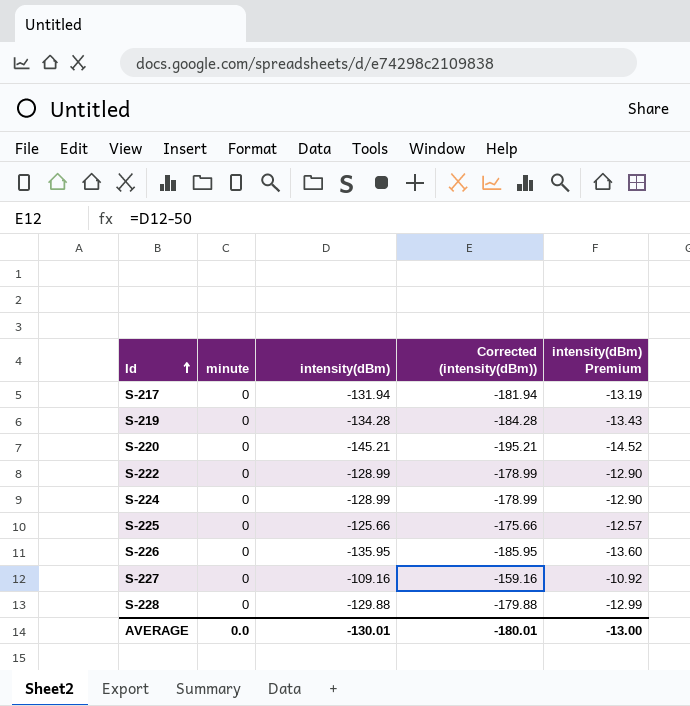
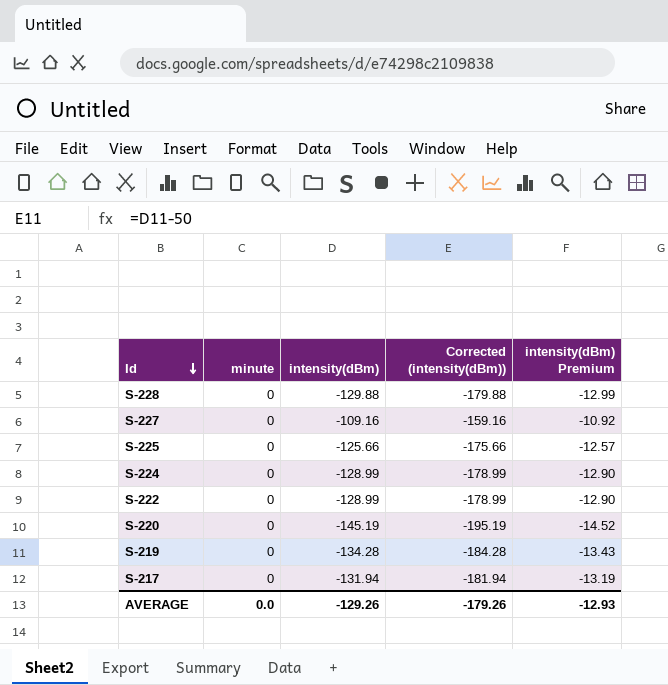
row order: Id ascending -> Id descending
row S-226: 0 | -135.95 | -185.95 | -13.60 -> none
S-220 | intensity(dBm): -145.21 -> -145.19
S-220 | Corrected (intensity(dBm)): -195.21 -> -195.19
AVERAGE | intensity(dBm): -130.01 -> -129.26
AVERAGE | Corrected (intensity(dBm)): -180.01 -> -179.26
AVERAGE | intensity(dBm) Premium: -13.00 -> -12.93

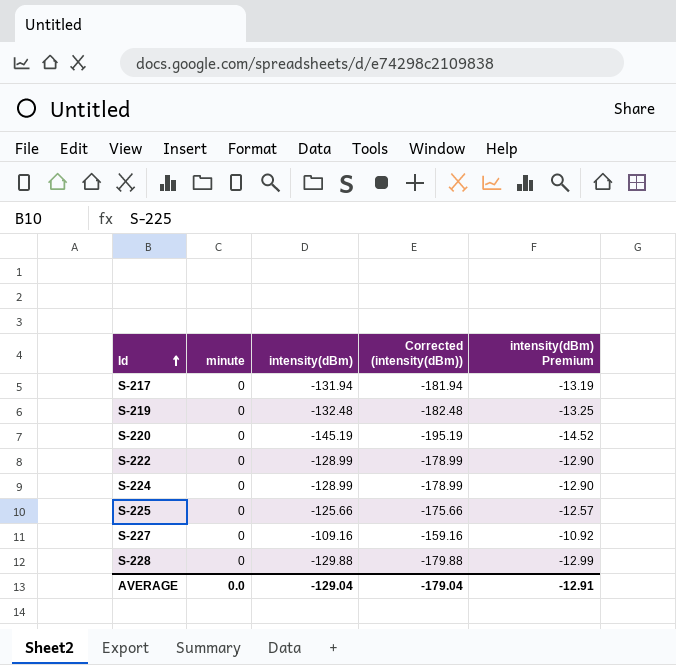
row order: Id descending -> Id ascending
S-219 | intensity(dBm): -134.28 -> -132.48
S-219 | Corrected (intensity(dBm)): -184.28 -> -182.48
S-219 | intensity(dBm) Premium: -13.43 -> -13.25
AVERAGE | intensity(dBm): -129.26 -> -129.04
AVERAGE | Corrected (intensity(dBm)): -179.26 -> -179.04
AVERAGE | intensity(dBm) Premium: -12.93 -> -12.91

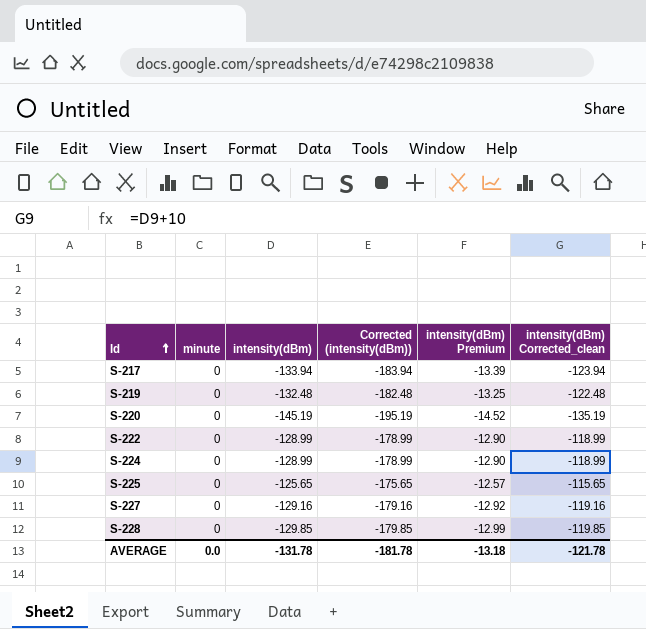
column intensity(dBm) Corrected_clean | formula: none -> [intensity(dBm)] + 10
S-217 | intensity(dBm): -131.94 -> -133.94
S-217 | Corrected (intensity(dBm)): -181.94 -> -183.94
S-217 | intensity(dBm) Premium: -13.19 -> -13.39
S-225 | intensity(dBm): -125.66 -> -125.65
S-225 | Corrected (intensity(dBm)): -175.66 -> -175.65
S-227 | intensity(dBm): -109.16 -> -129.16
S-227 | Corrected (intensity(dBm)): -159.16 -> -179.16
S-227 | intensity(dBm) Premium: -10.92 -> -12.92
S-228 | intensity(dBm): -129.88 -> -129.85
S-228 | Corrected (intensity(dBm)): -179.88 -> -179.85
AVERAGE | intensity(dBm): -129.04 -> -131.78
AVERAGE | Corrected (intensity(dBm)): -179.04 -> -181.78
AVERAGE | intensity(dBm) Premium: -12.91 -> -13.18

